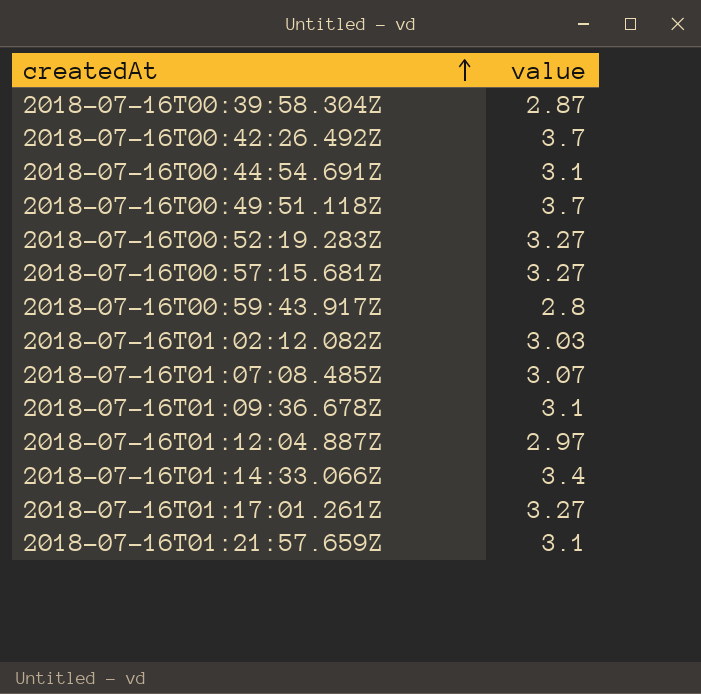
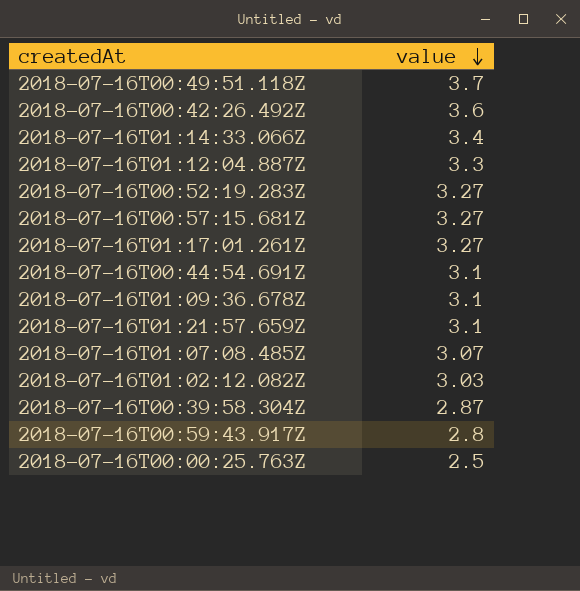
row order: createdAt ascending -> value descending
2018-07-16T00:42:26.492Z | value: 3.7 -> 3.6
2018-07-16T01:12:04.887Z | value: 2.97 -> 3.3
row 2018-07-16T00:00:25.763Z: none -> 2.5

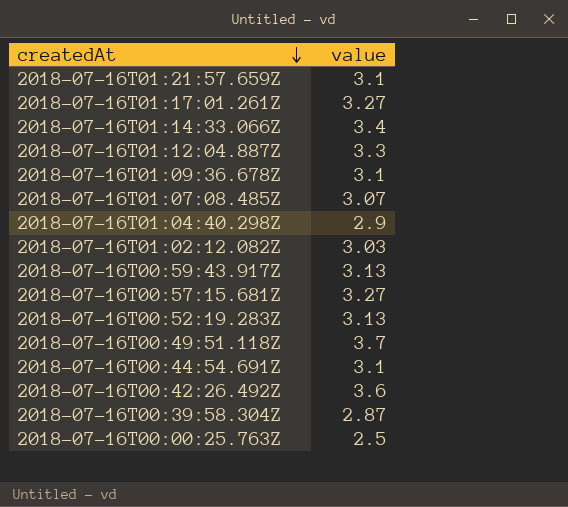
row order: value descending -> createdAt descending
row 2018-07-16T01:04:40.298Z: none -> 2.9
2018-07-16T00:59:43.917Z | value: 2.8 -> 3.13
2018-07-16T00:52:19.283Z | value: 3.27 -> 3.13

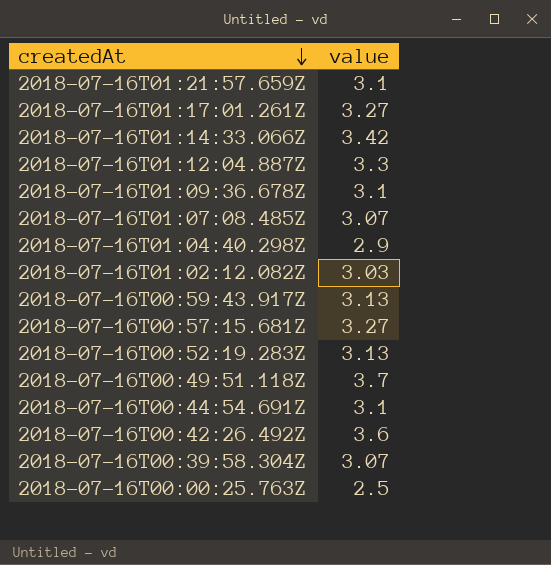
2018-07-16T01:14:33.066Z | value: 3.4 -> 3.42
2018-07-16T00:39:58.304Z | value: 2.87 -> 3.07

